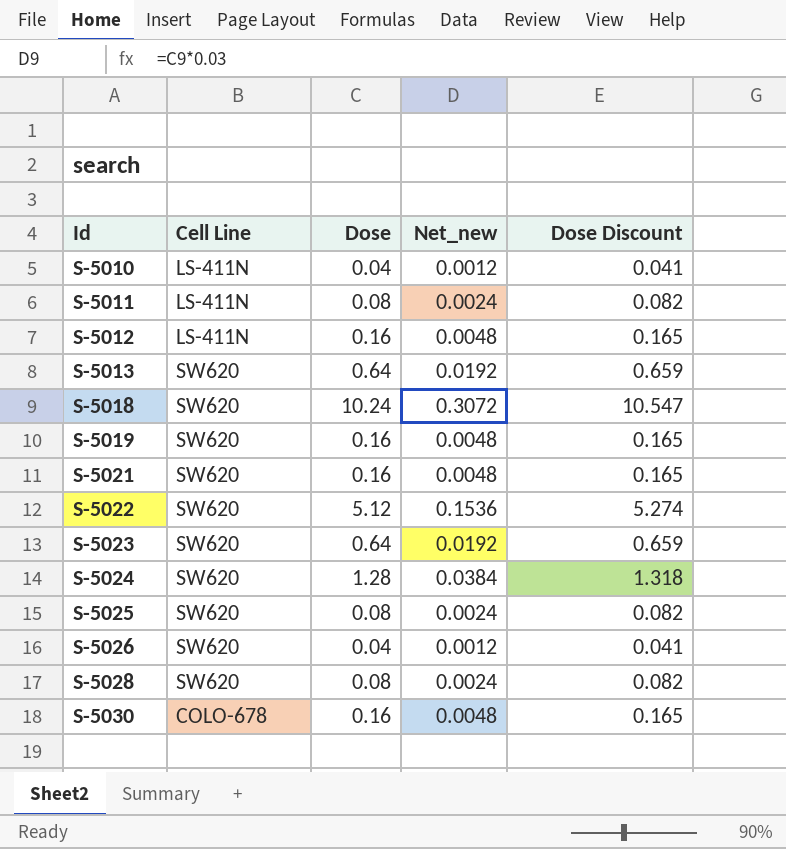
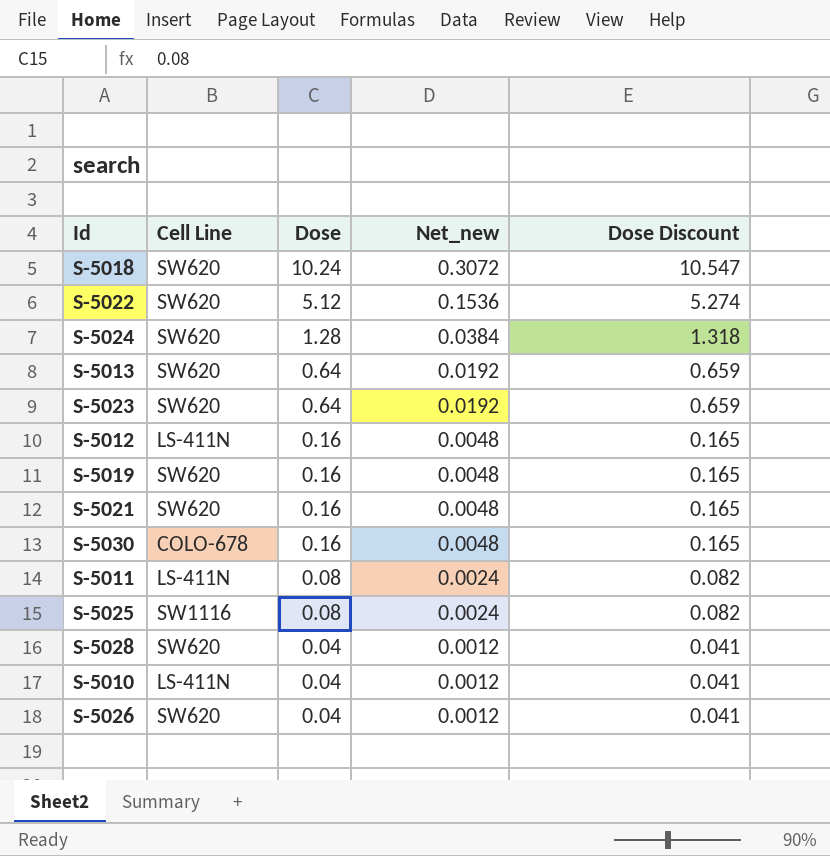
row order: Id ascending -> Dose descending
S-5025 | Cell Line: SW620 -> SW1116
S-5028 | Dose: 0.08 -> 0.04
S-5028 | Net_new: 0.0024 -> 0.0012
S-5028 | Dose Discount: 0.082 -> 0.041

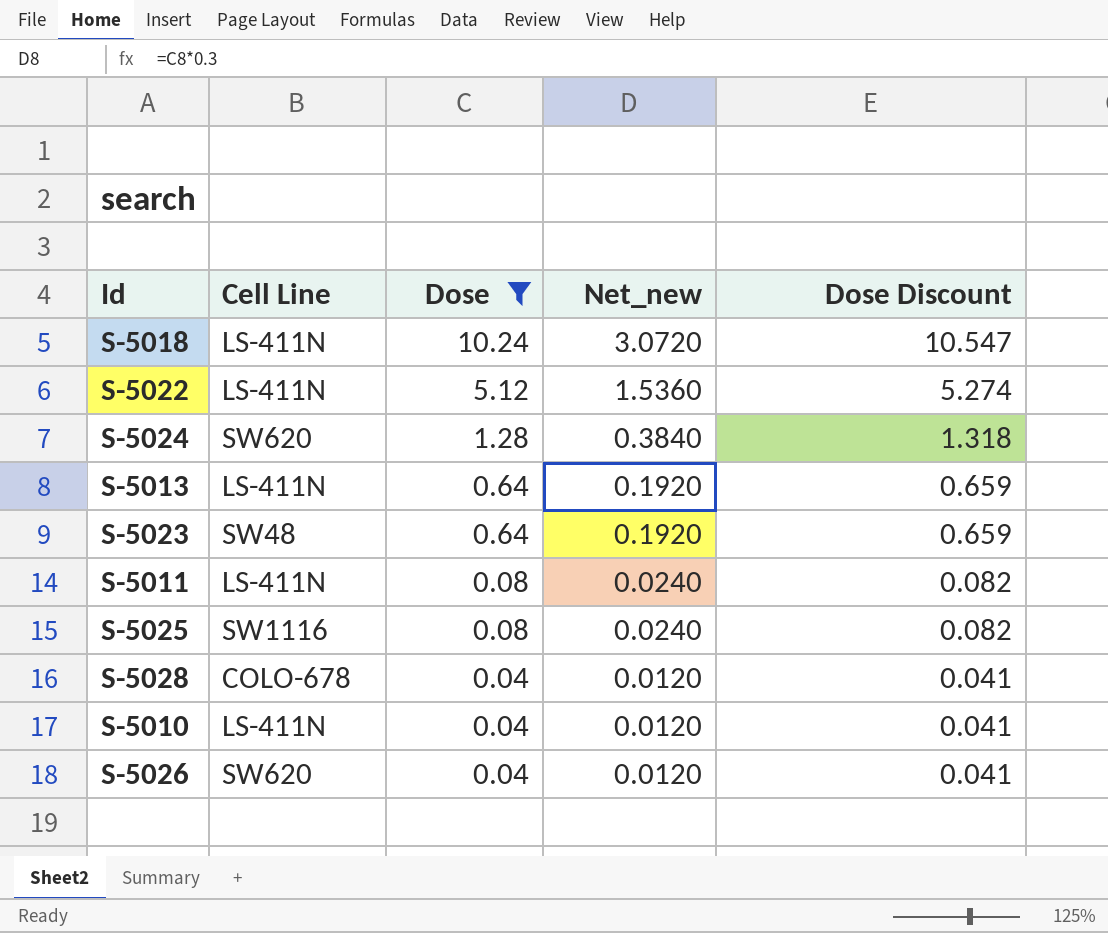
filter: none -> Dose != 0.16
column Net_new | formula: [Dose] * 0.03 -> [Dose] * 0.3
S-5018 | Cell Line: SW620 -> LS-411N
S-5022 | Cell Line: SW620 -> LS-411N
S-5013 | Cell Line: SW620 -> LS-411N
S-5023 | Cell Line: SW620 -> SW48
S-5028 | Cell Line: SW620 -> COLO-678

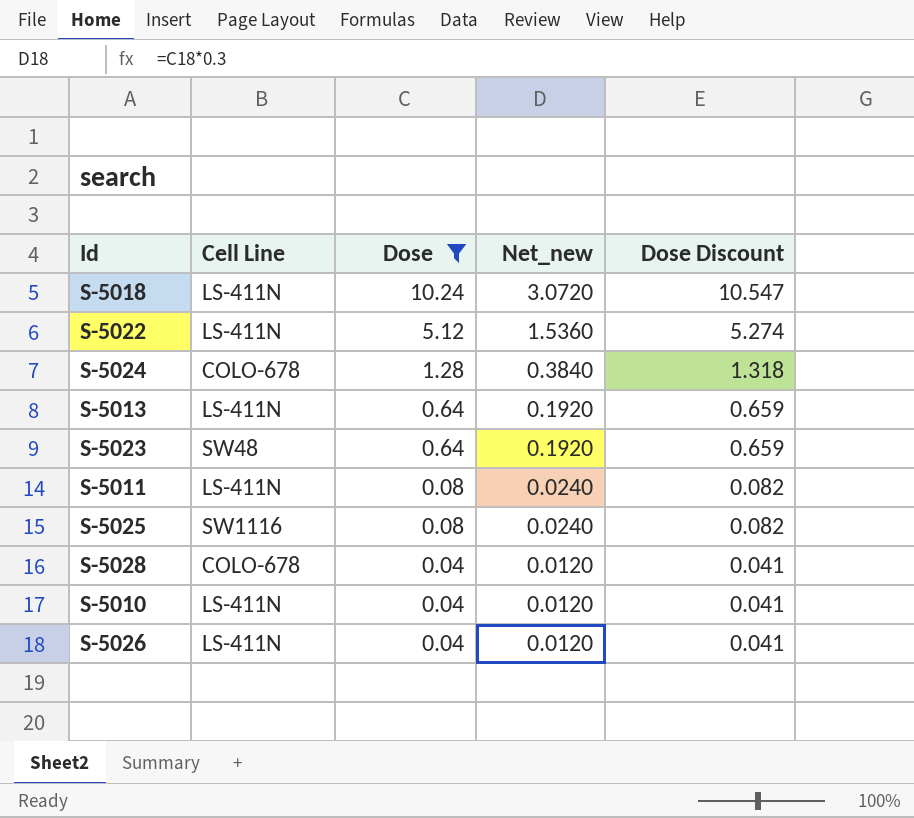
S-5024 | Cell Line: SW620 -> COLO-678
S-5026 | Cell Line: SW620 -> LS-411N

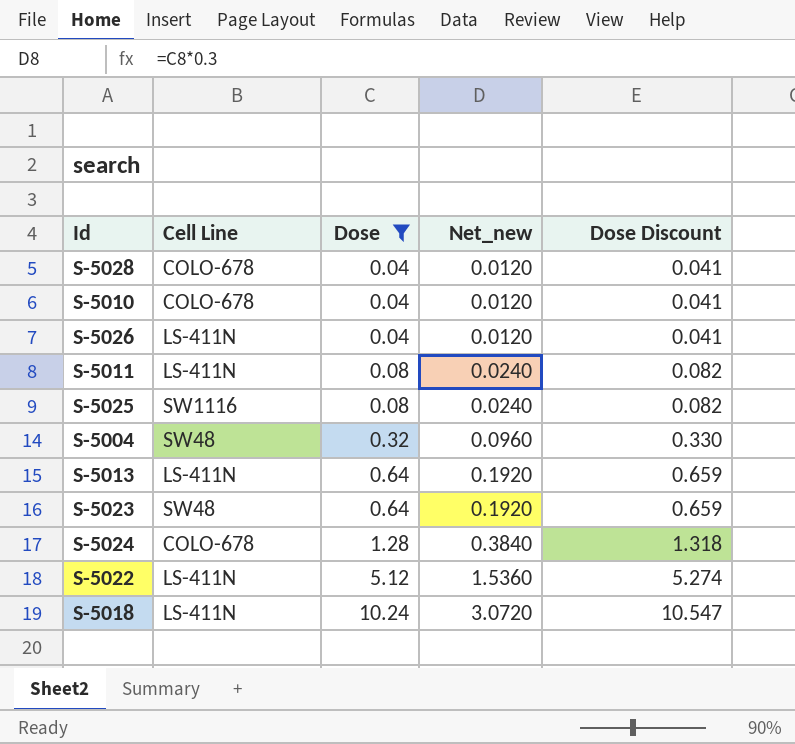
row order: Dose descending -> Dose ascending
S-5010 | Cell Line: LS-411N -> COLO-678
row S-5004: none -> SW48 | 0.32 | 0.0960 | 0.330

